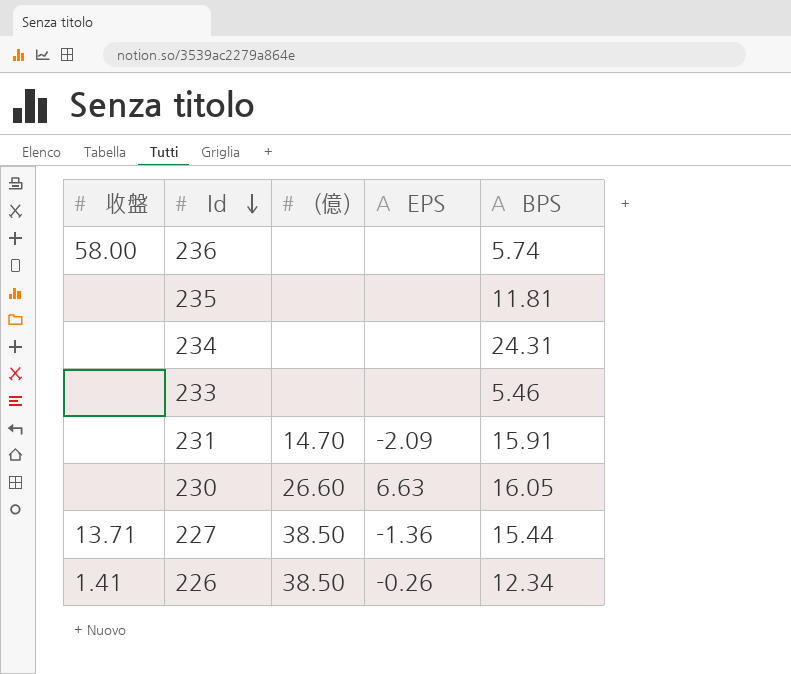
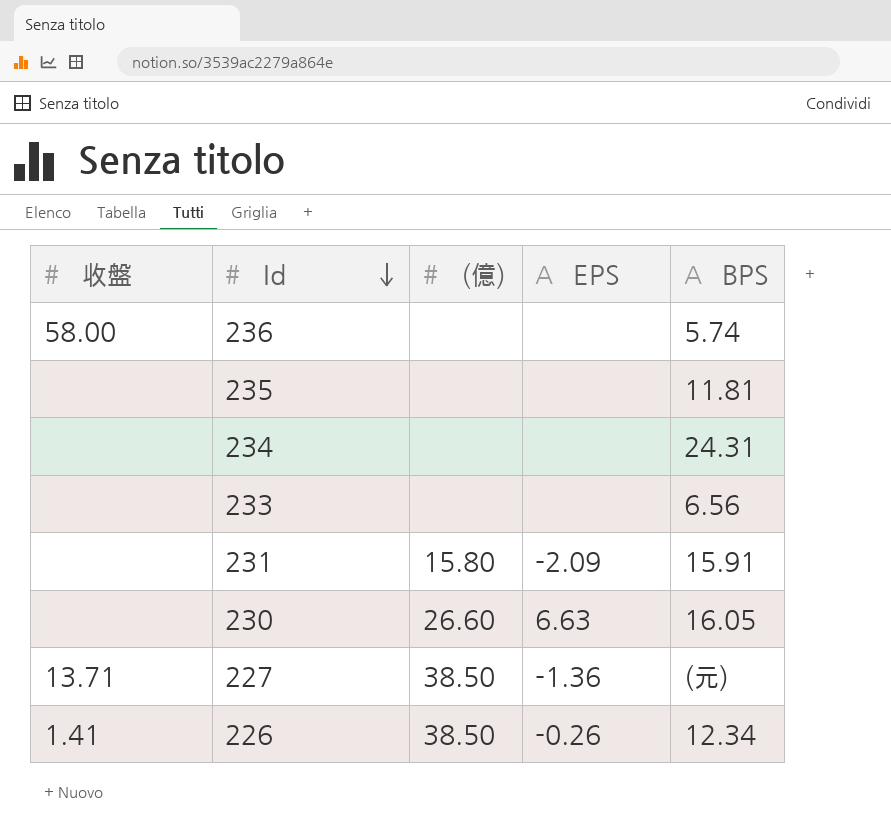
233 | BPS: 5.46 -> 6.56
231 | (億): 14.70 -> 15.80
227 | BPS: 15.44 -> (元)

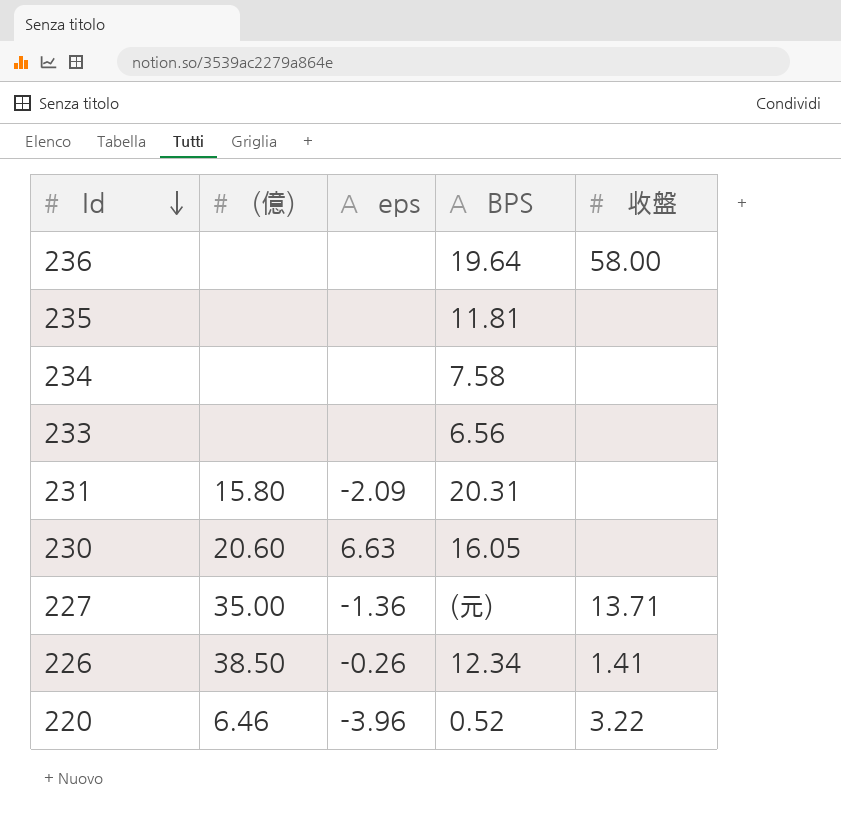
column name: EPS -> eps
column 收盤 | position: 1 -> 5
236 | BPS: 5.74 -> 19.64
234 | BPS: 24.31 -> 7.58
231 | BPS: 15.91 -> 20.31
230 | (億): 26.60 -> 20.60
227 | (億): 38.50 -> 35.00
row 220: none -> 6.46 | -3.96 | 0.52 | 3.22

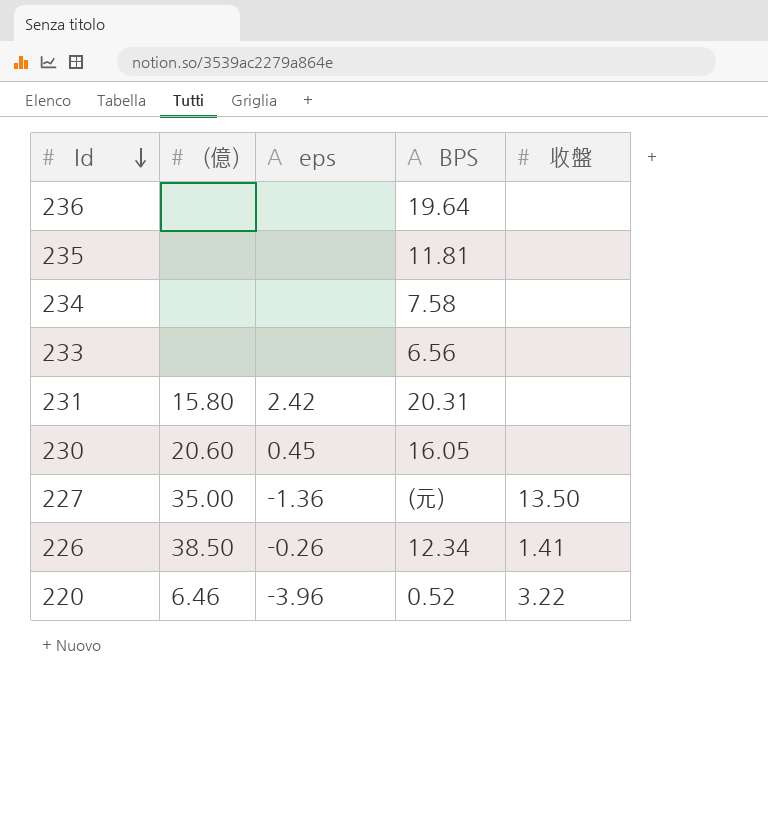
236 | 收盤: 58.00 -> none
231 | eps: -2.09 -> 2.42
230 | eps: 6.63 -> 0.45
227 | 收盤: 13.71 -> 13.50

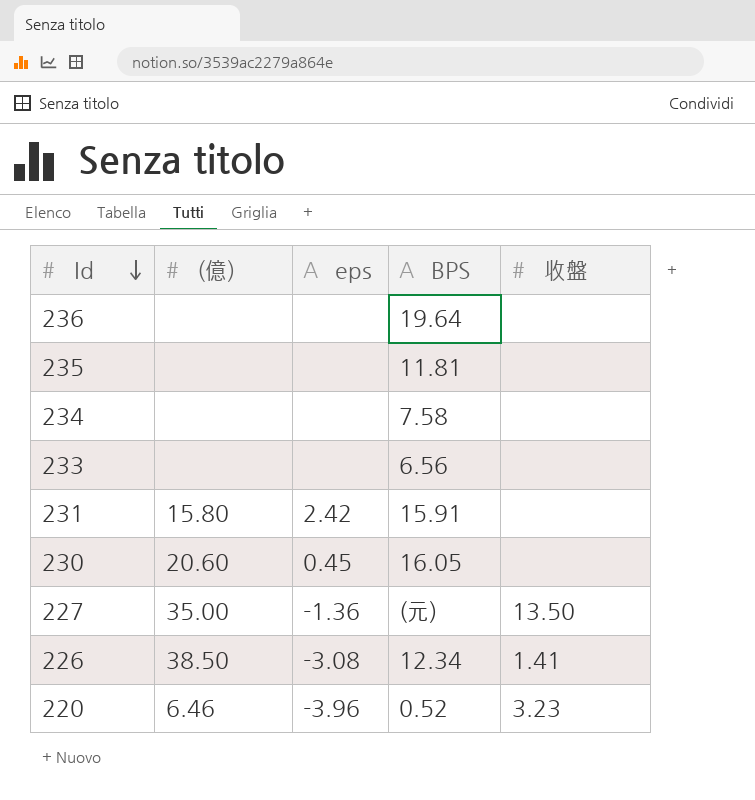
231 | BPS: 20.31 -> 15.91
226 | eps: -0.26 -> -3.08
220 | 收盤: 3.22 -> 3.23

